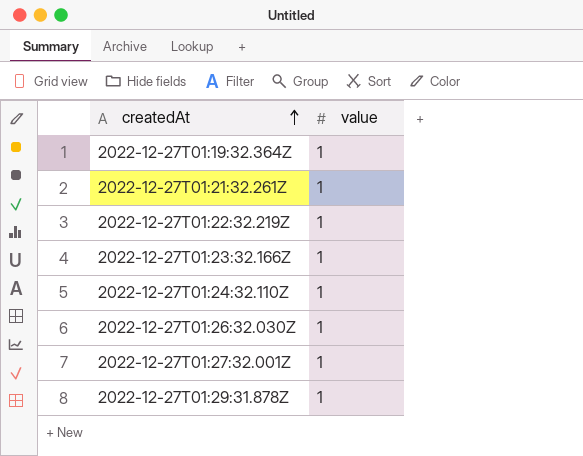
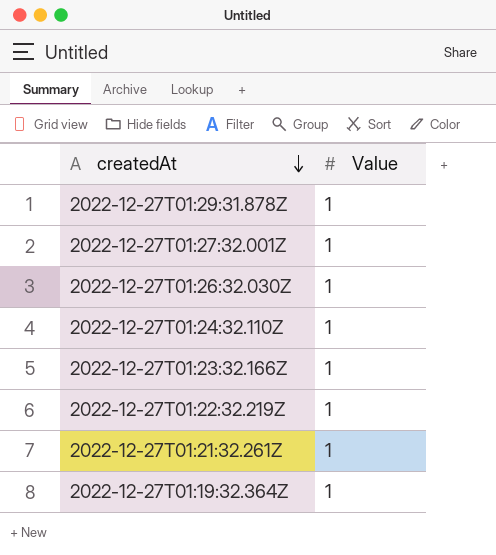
row order: createdAt ascending -> createdAt descending
column name: value -> Value

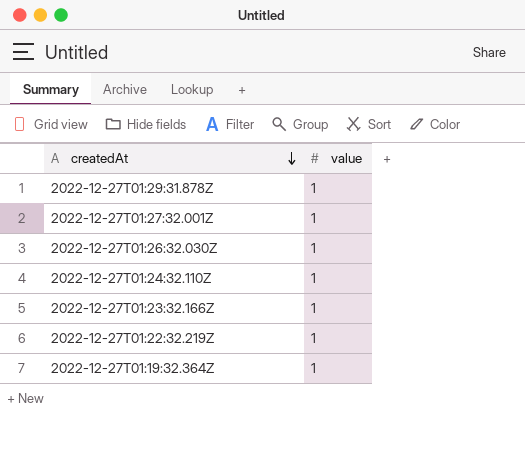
column name: Value -> value
row 2022-12-27T01:21:32.261Z: 1 -> none

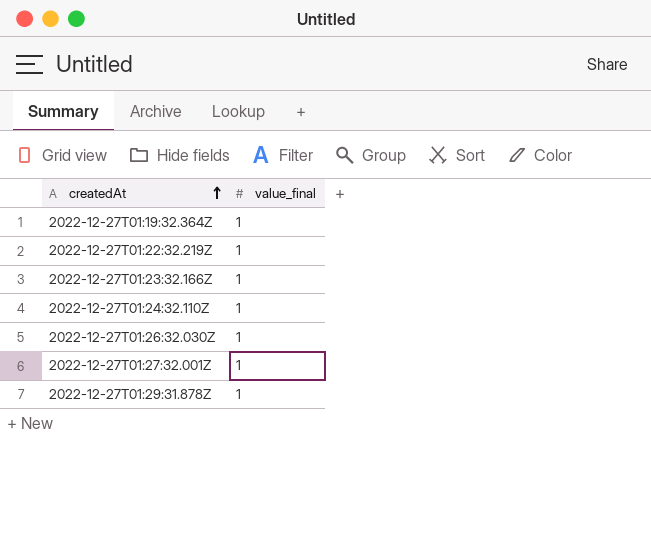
row order: createdAt descending -> createdAt ascending
column name: value -> value_final

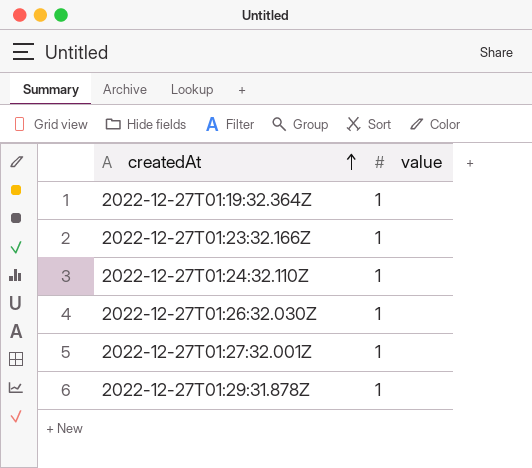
column name: value_final -> value
row 2022-12-27T01:22:32.219Z: 1 -> none

